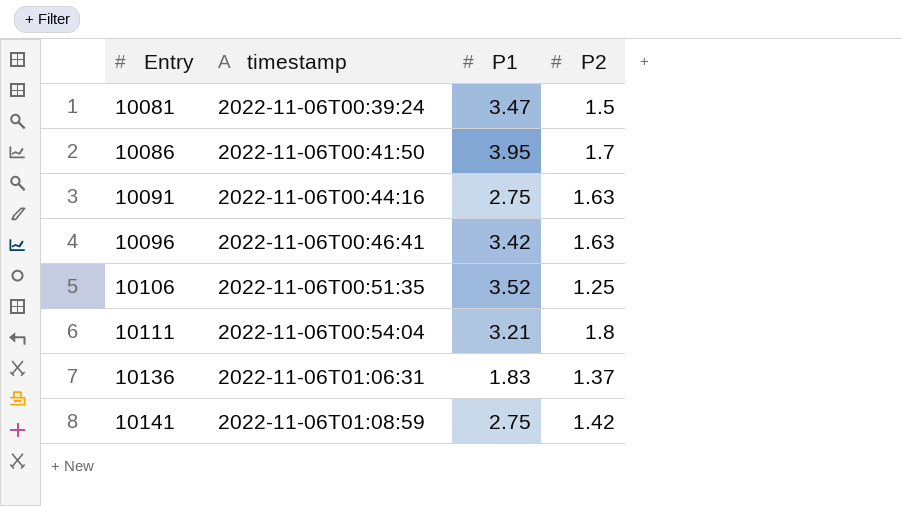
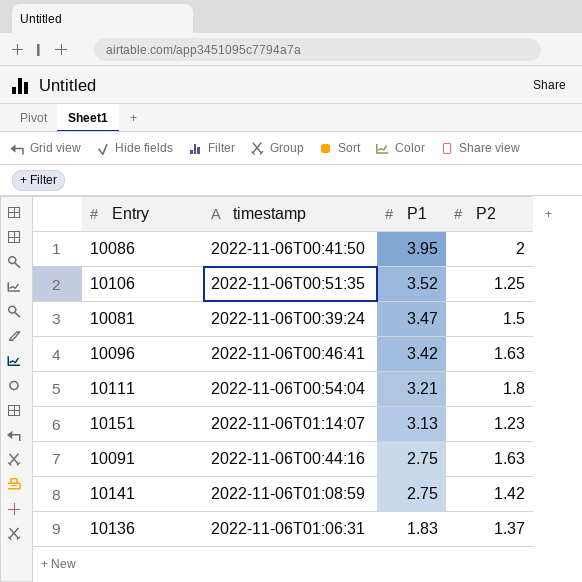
row order: Entry ascending -> P1 descending
10086 | P2: 1.7 -> 2
row 10151: none -> 2022-11-06T01:14:07 | 3.13 | 1.23

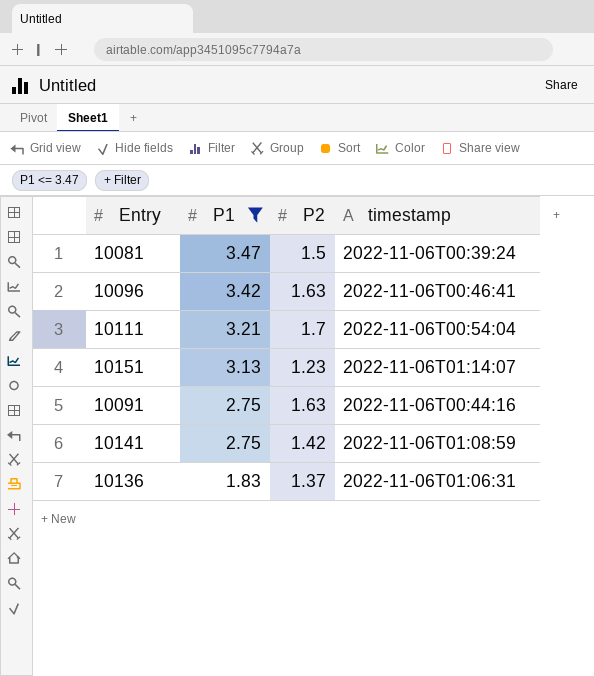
filter: none -> P1 <= 3.47
column timestamp | position: 2 -> 4
10111 | P2: 1.8 -> 1.7

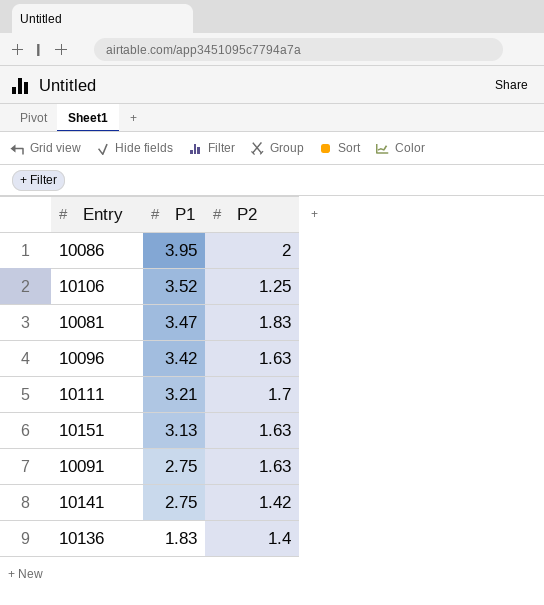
filter: P1 <= 3.47 -> none
column timestamp | position: 4 -> none
10081 | P2: 1.5 -> 1.83
10151 | P2: 1.23 -> 1.63
10136 | P2: 1.37 -> 1.4

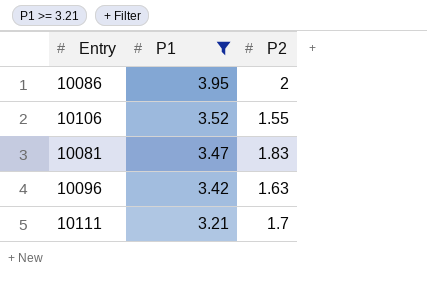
filter: none -> P1 >= 3.21
10106 | P2: 1.25 -> 1.55

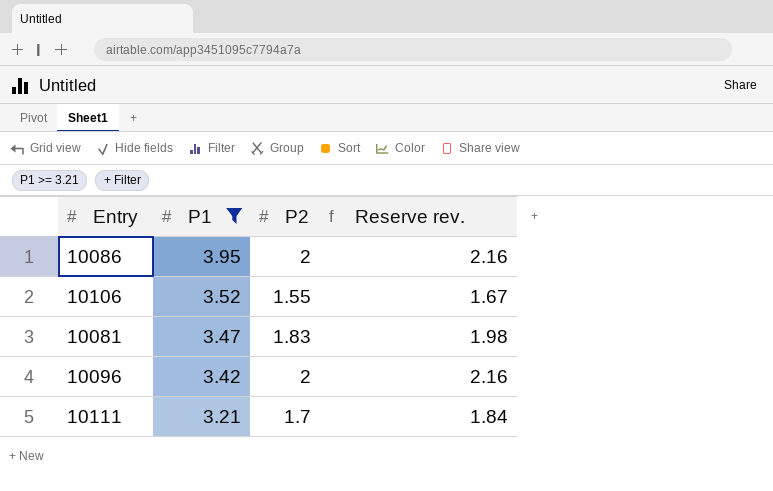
column Reserve rev. | formula: none -> [P2] * 1.08
10096 | P2: 1.63 -> 2

